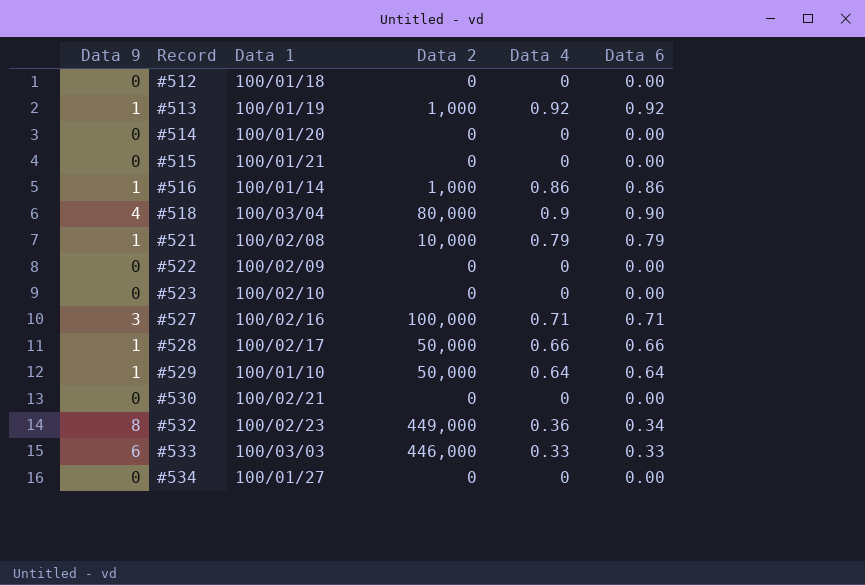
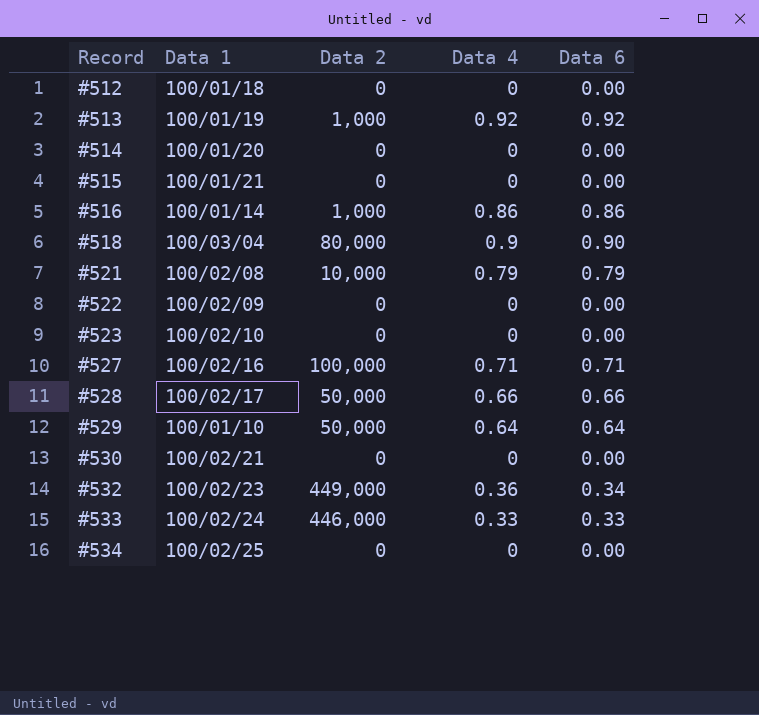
column Data 9 | position: 1 -> none
#533 | Data 1: 100/03/03 -> 100/02/24
#534 | Data 1: 100/01/27 -> 100/02/25

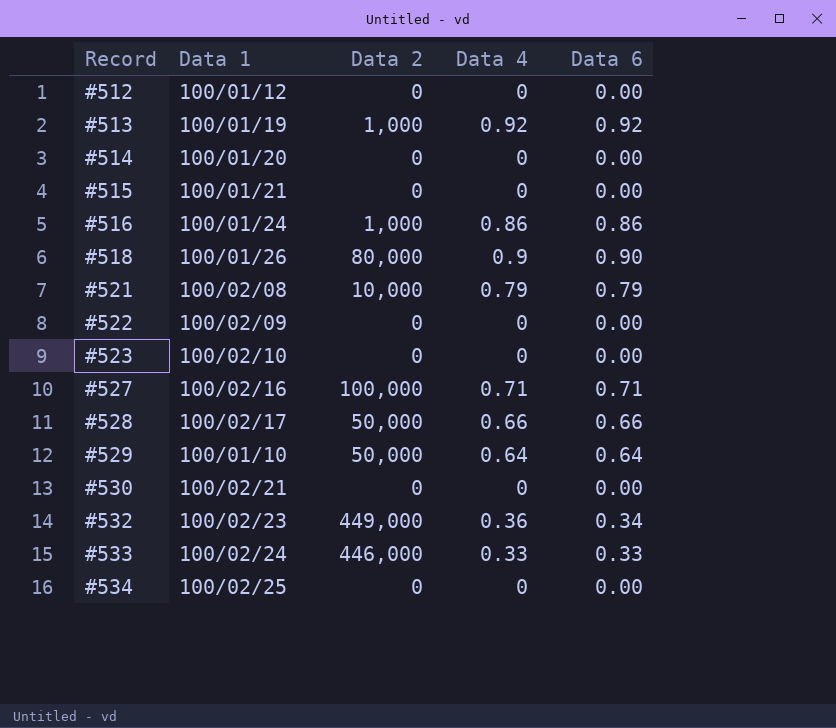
#512 | Data 1: 100/01/18 -> 100/01/12
#516 | Data 1: 100/01/14 -> 100/01/24
#518 | Data 1: 100/03/04 -> 100/01/26

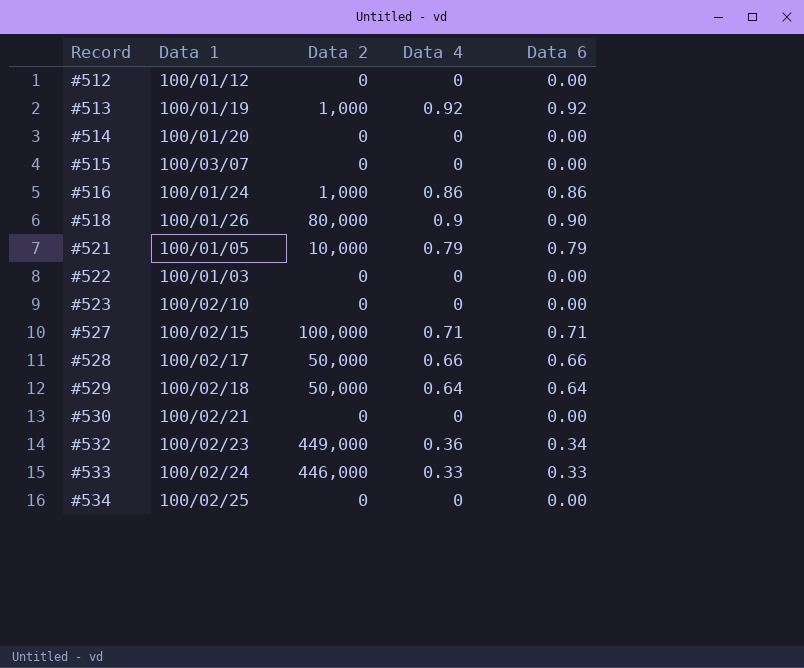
#515 | Data 1: 100/01/21 -> 100/03/07
#521 | Data 1: 100/02/08 -> 100/01/05
#522 | Data 1: 100/02/09 -> 100/01/03
#527 | Data 1: 100/02/16 -> 100/02/15
#529 | Data 1: 100/01/10 -> 100/02/18

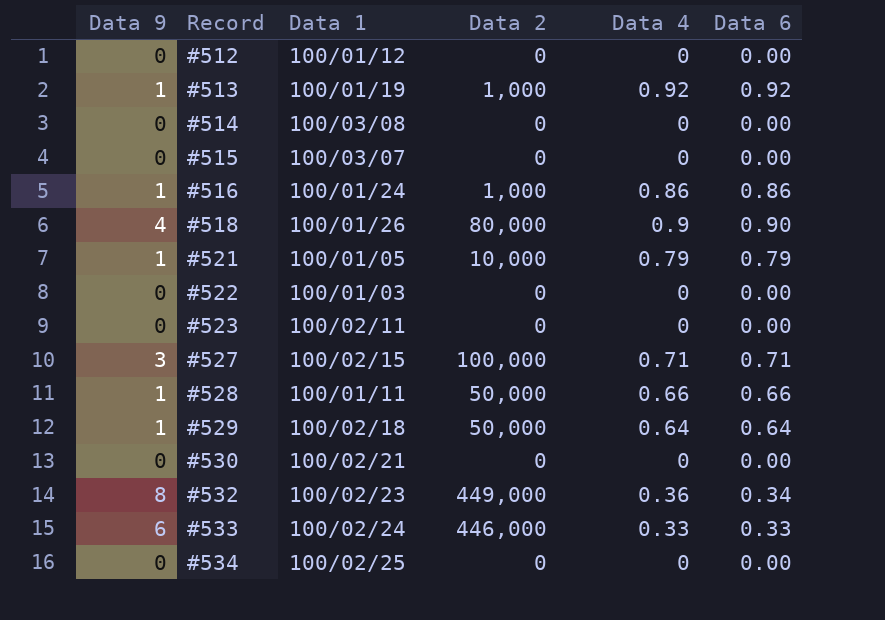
column Data 9 | position: none -> 1
#514 | Data 1: 100/01/20 -> 100/03/08
#523 | Data 1: 100/02/10 -> 100/02/11
#528 | Data 1: 100/02/17 -> 100/01/11

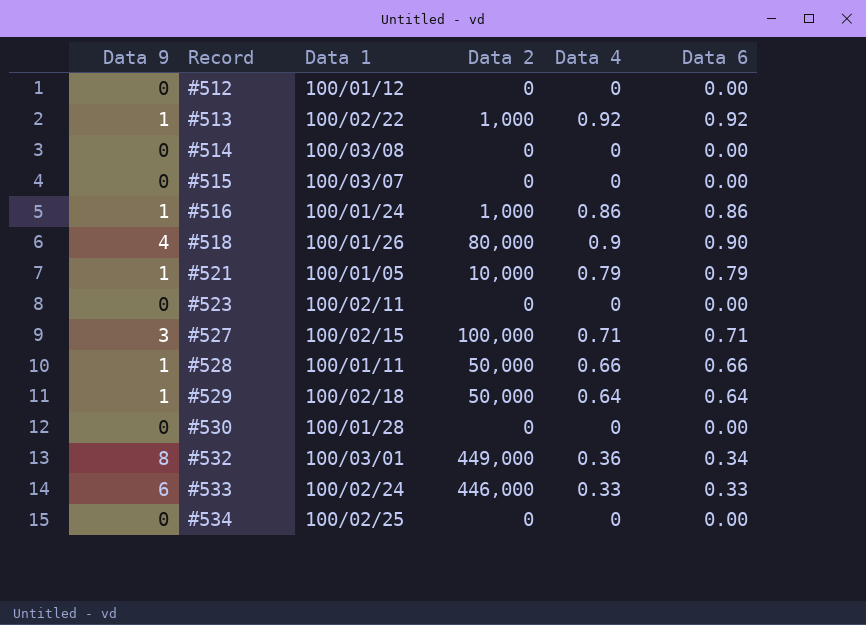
row #522: 0 | 100/01/03 | 0 | 0 | 0.00 -> none
#513 | Data 1: 100/01/19 -> 100/02/22
#530 | Data 1: 100/02/21 -> 100/01/28
#532 | Data 1: 100/02/23 -> 100/03/01

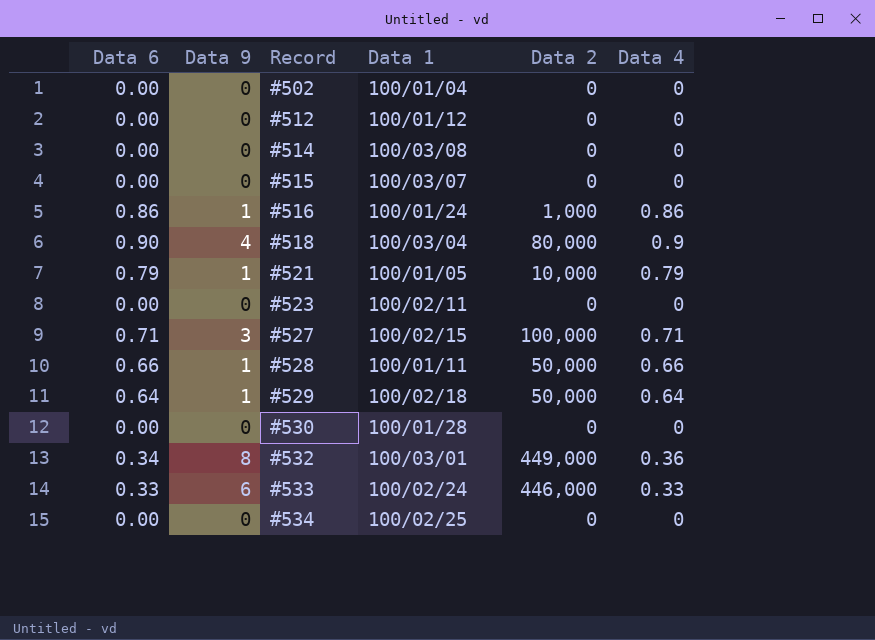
column Data 6 | position: 6 -> 1
row #513: 1 | 100/02/22 | 1,000 | 0.92 | 0.92 -> none
row #502: none -> 0.00 | 0 | 100/01/04 | 0 | 0
#518 | Data 1: 100/01/26 -> 100/03/04

